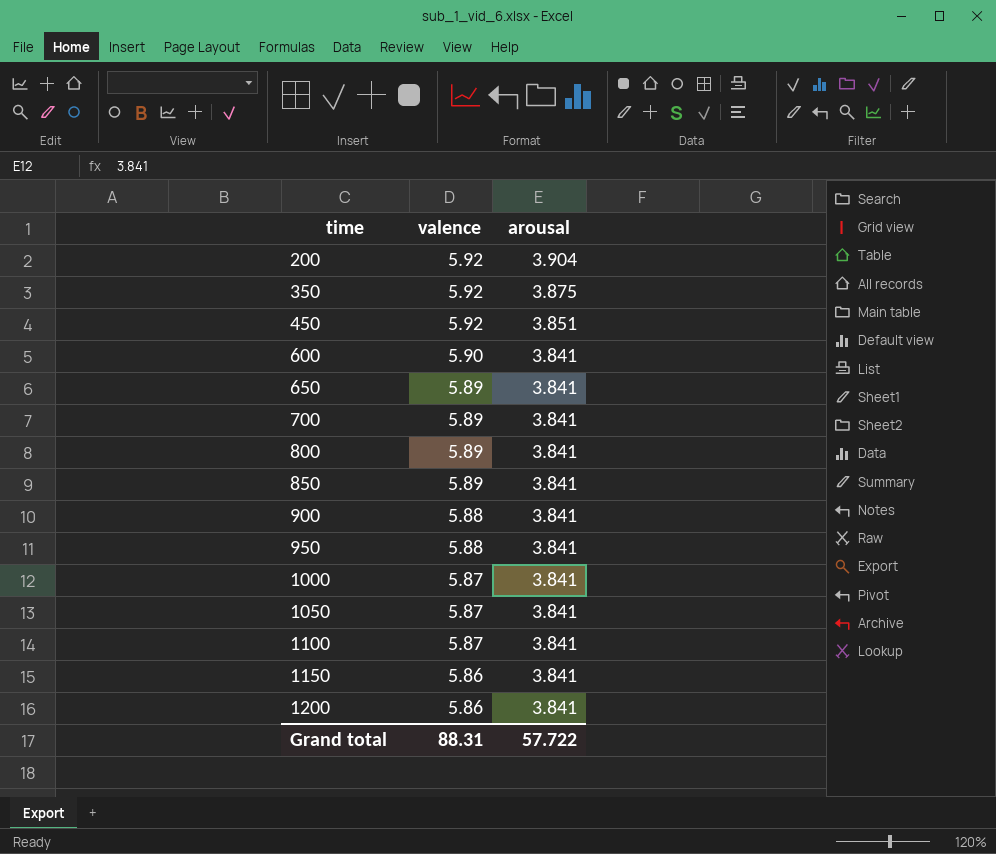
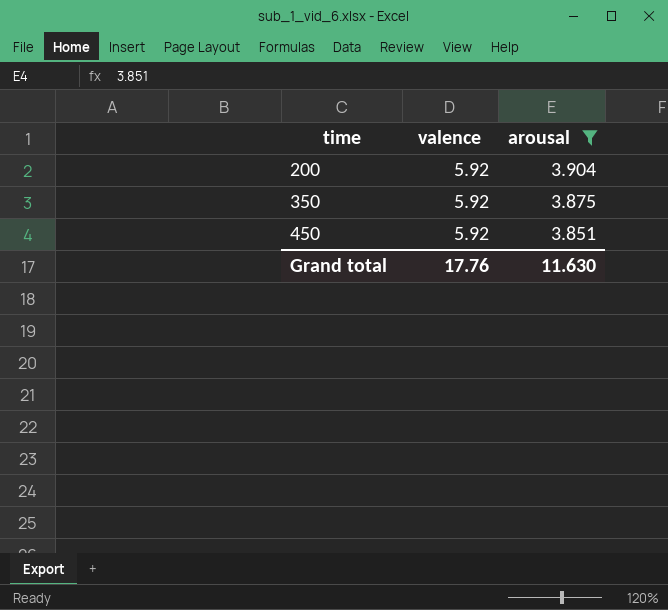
filter: none -> arousal != 3.841
Grand total | valence: 88.31 -> 17.76
Grand total | arousal: 57.722 -> 11.630

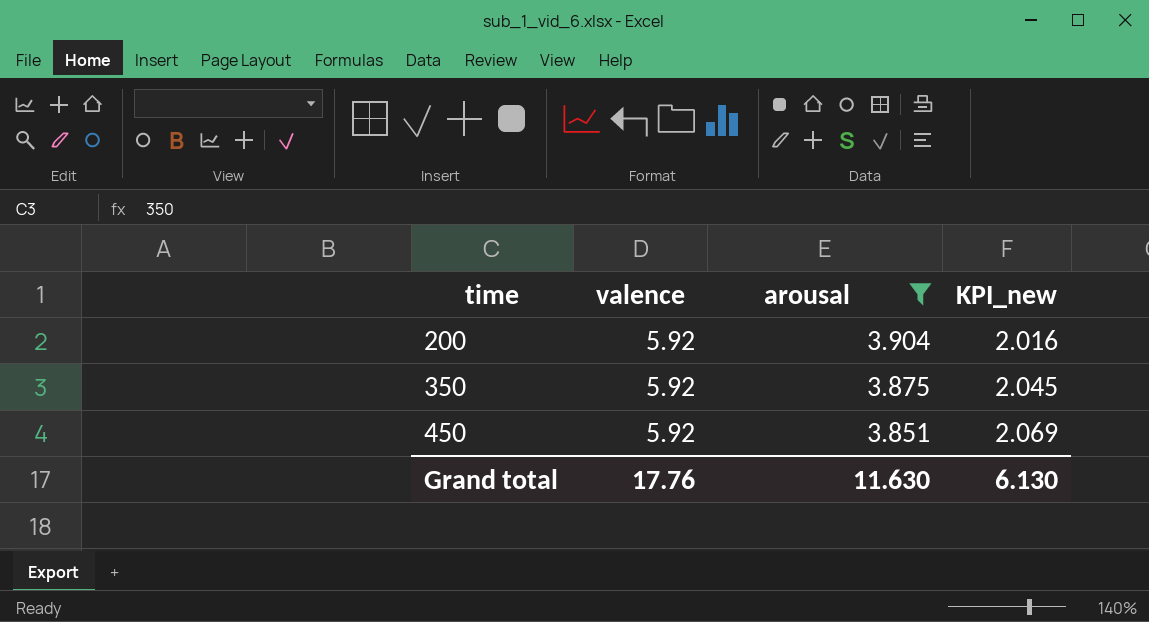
column KPI_new | formula: none -> [valence] - [arousal]

